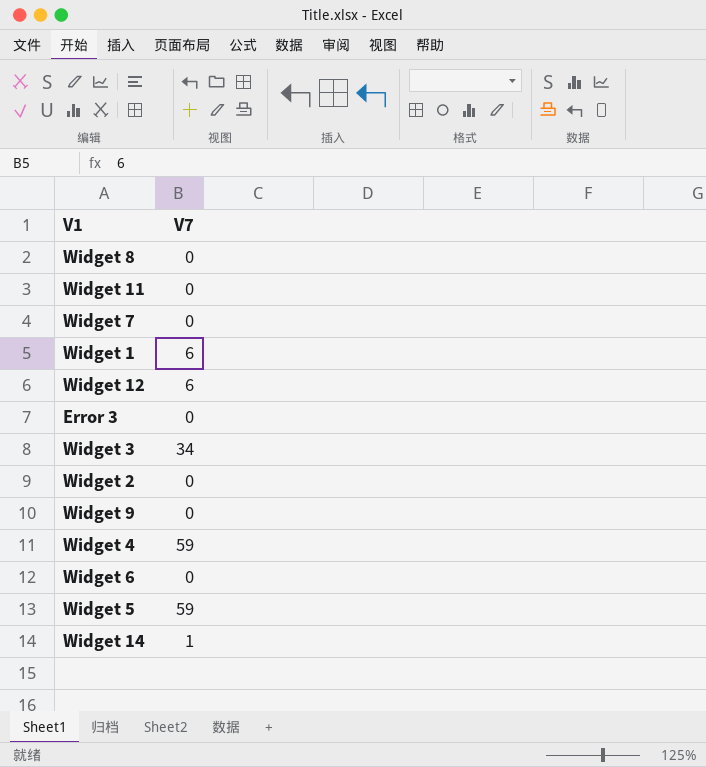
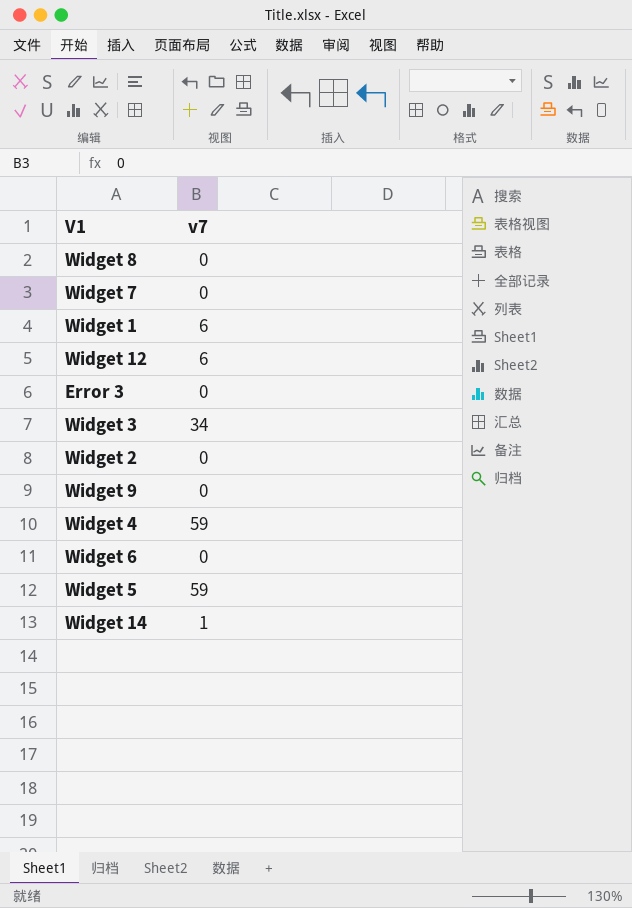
column name: V7 -> v7
row Widget 11: 0 -> none

